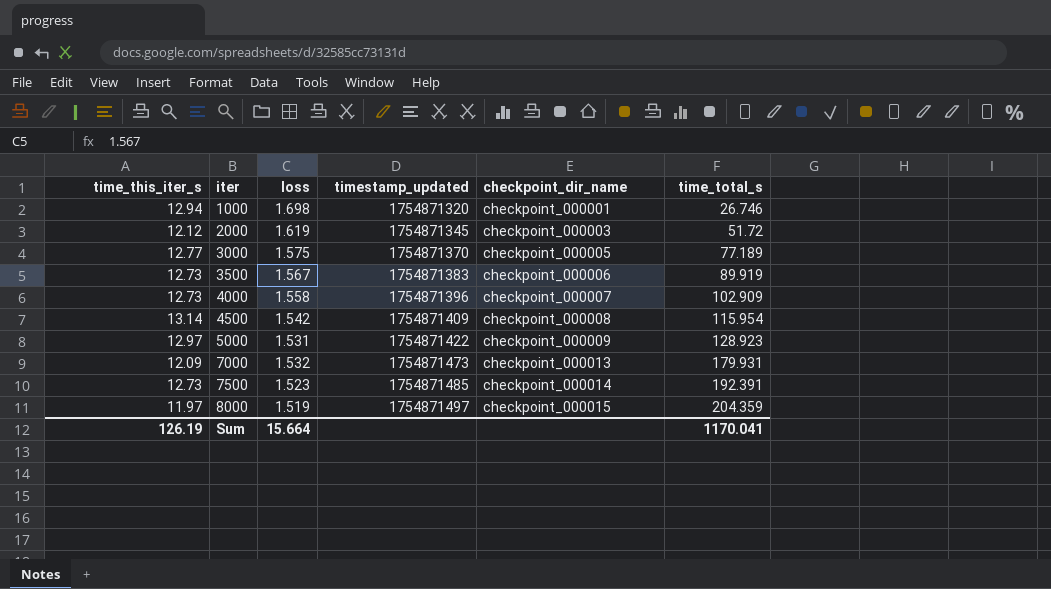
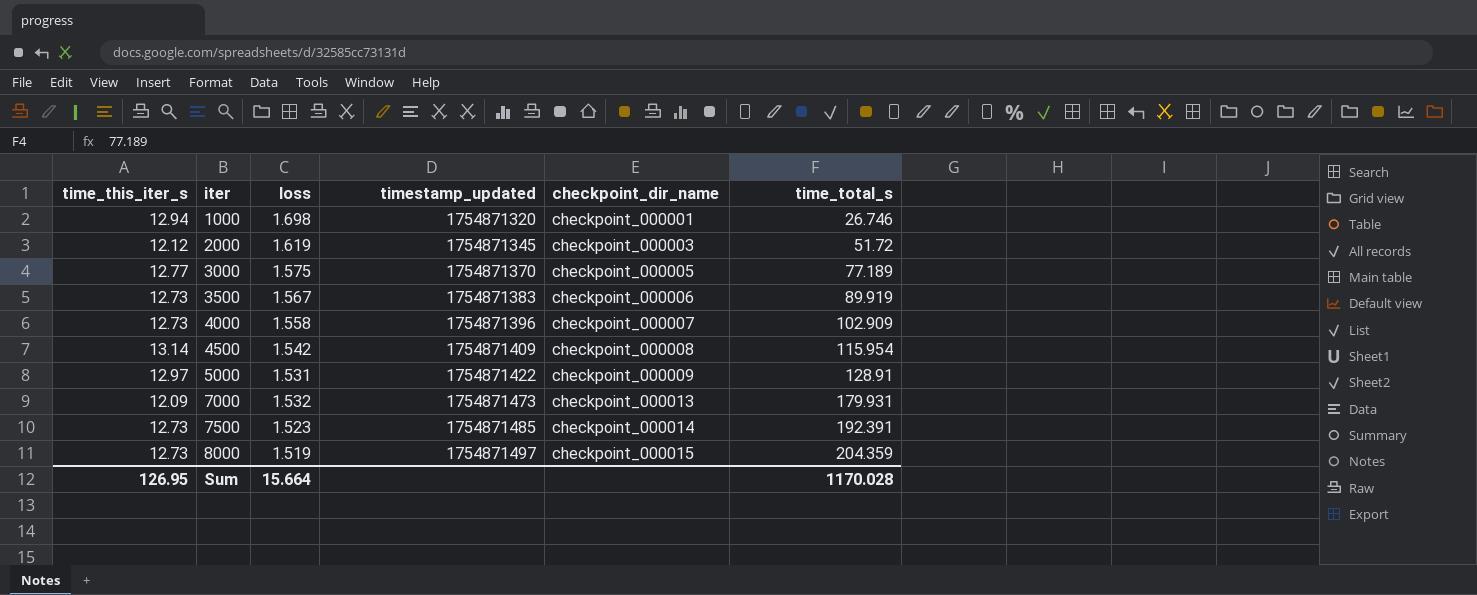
5000 | time_total_s: 128.923 -> 128.91
8000 | time_this_iter_s: 11.97 -> 12.73
Sum | time_this_iter_s: 126.19 -> 126.95
Sum | time_total_s: 1170.041 -> 1170.028

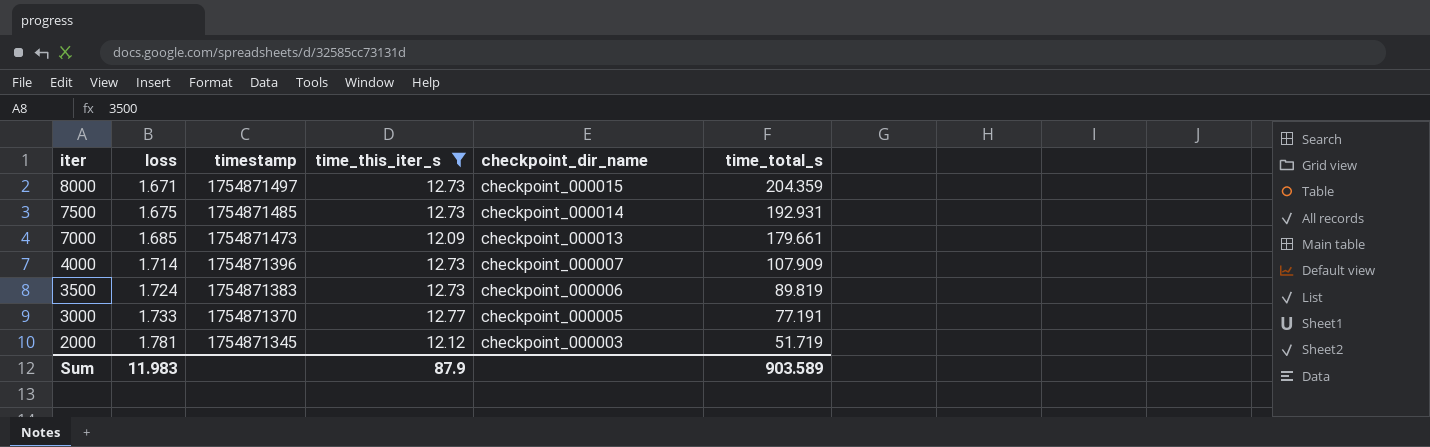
filter: none -> time_this_iter_s <= 12.77
row order: iter ascending -> iter descending
column name: timestamp_updated -> timestamp
column time_this_iter_s | position: 1 -> 4
8000 | loss: 1.519 -> 1.671
7500 | loss: 1.523 -> 1.675
7500 | time_total_s: 192.391 -> 192.931
7000 | loss: 1.532 -> 1.685
7000 | time_total_s: 179.931 -> 179.661
4000 | loss: 1.558 -> 1.714
4000 | time_total_s: 102.909 -> 107.909
3500 | loss: 1.567 -> 1.724
3500 | time_total_s: 89.919 -> 89.819
3000 | loss: 1.575 -> 1.733
3000 | time_total_s: 77.189 -> 77.191
2000 | loss: 1.619 -> 1.781
2000 | time_total_s: 51.72 -> 51.719
Sum | loss: 15.664 -> 11.983
Sum | time_this_iter_s: 126.95 -> 87.9
Sum | time_total_s: 1170.028 -> 903.589

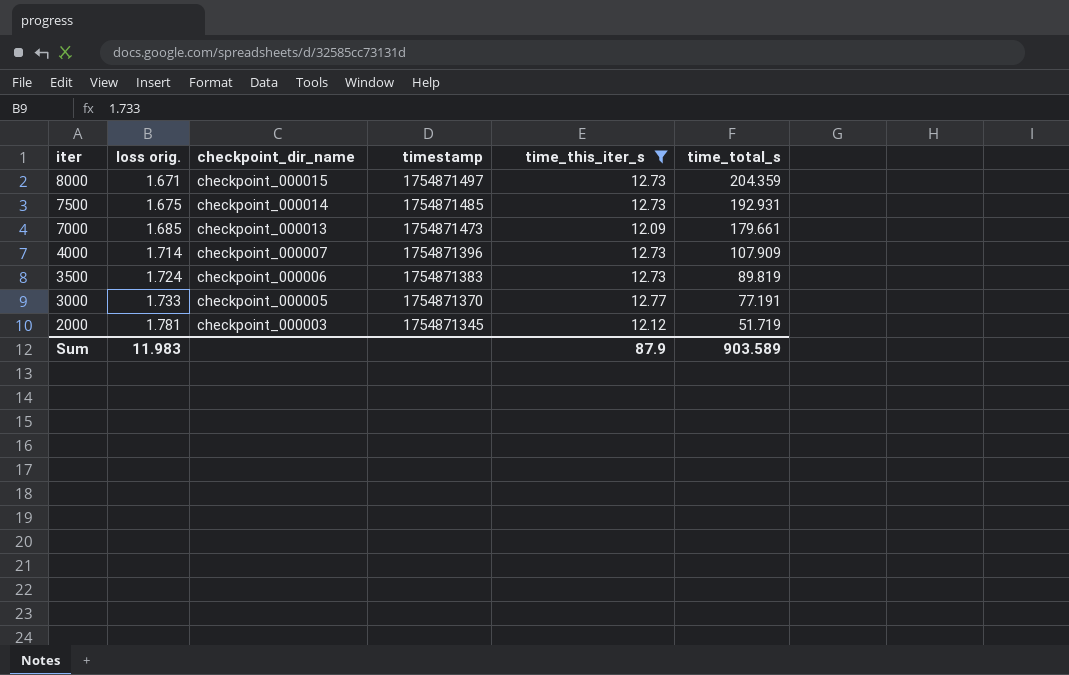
column name: loss -> loss orig.
column checkpoint_dir_name | position: 5 -> 3

